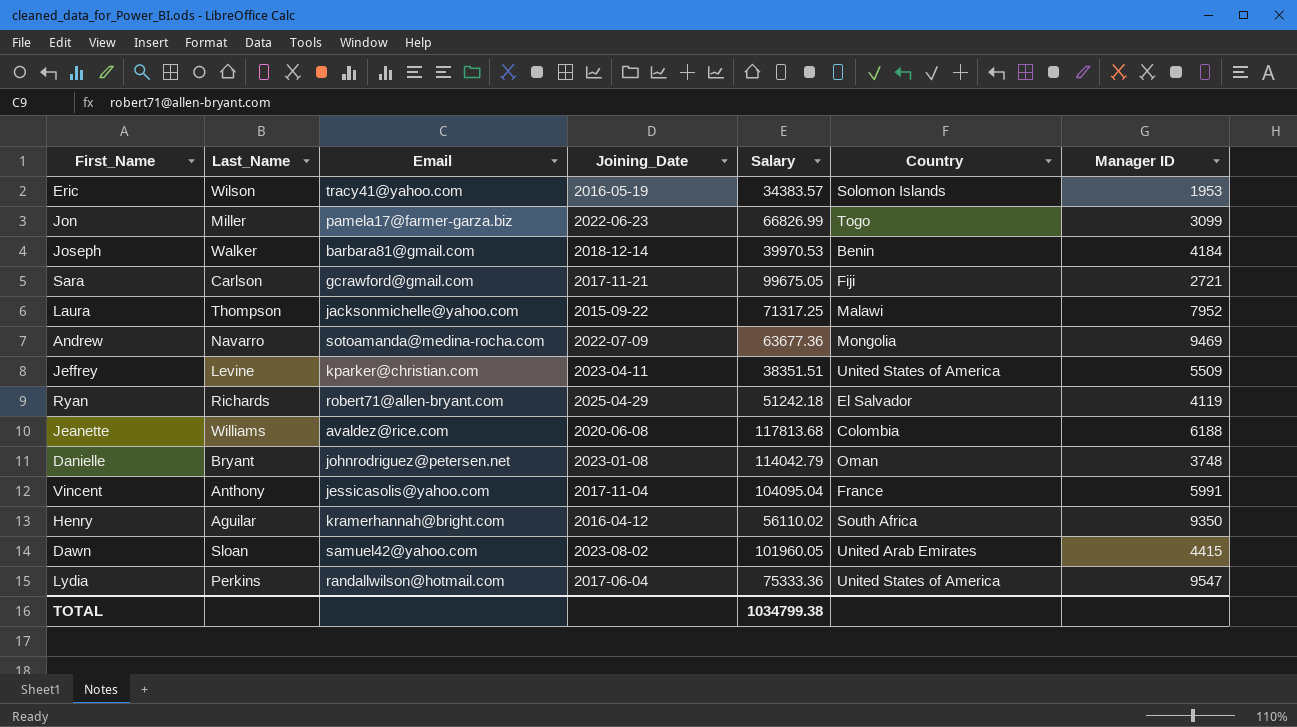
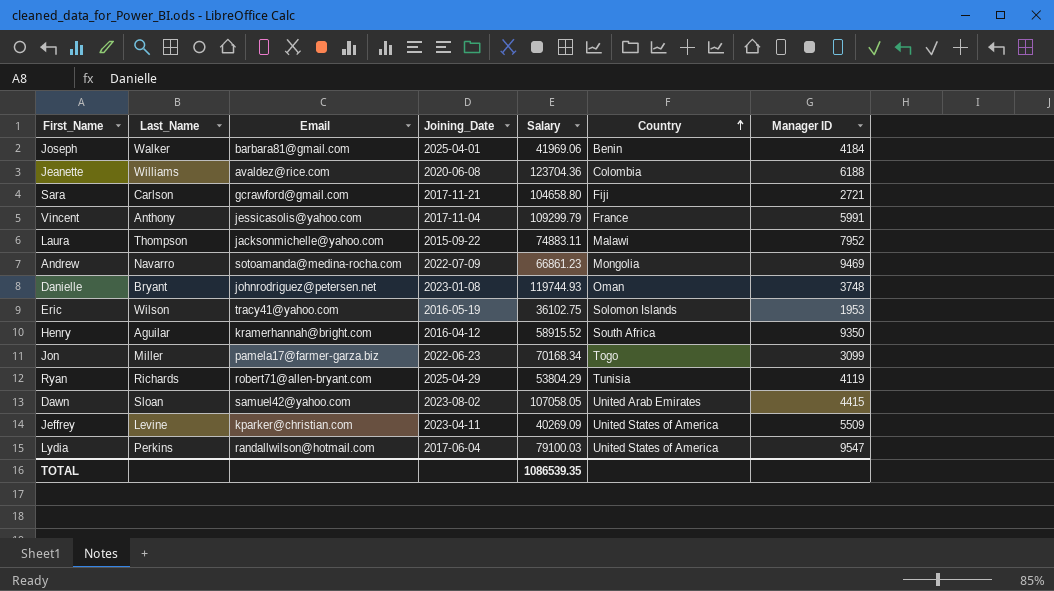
row order: none -> Country ascending
Joseph | Joining_Date: 2018-12-14 -> 2025-04-01
Joseph | Salary: 39970.53 -> 41969.06
Jeanette | Salary: 117813.68 -> 123704.36
Sara | Salary: 99675.05 -> 104658.80
Vincent | Salary: 104095.04 -> 109299.79
Laura | Salary: 71317.25 -> 74883.11
Andrew | Salary: 63677.36 -> 66861.23
Danielle | Salary: 114042.79 -> 119744.93
Eric | Salary: 34383.57 -> 36102.75
Henry | Salary: 56110.02 -> 58915.52
Jon | Salary: 66826.99 -> 70168.34
Ryan | Salary: 51242.18 -> 53804.29
Ryan | Country: El Salvador -> Tunisia
Dawn | Salary: 101960.05 -> 107058.05
Jeffrey | Salary: 38351.51 -> 40269.09
Lydia | Salary: 75333.36 -> 79100.03
TOTAL | Salary: 1034799.38 -> 1086539.35

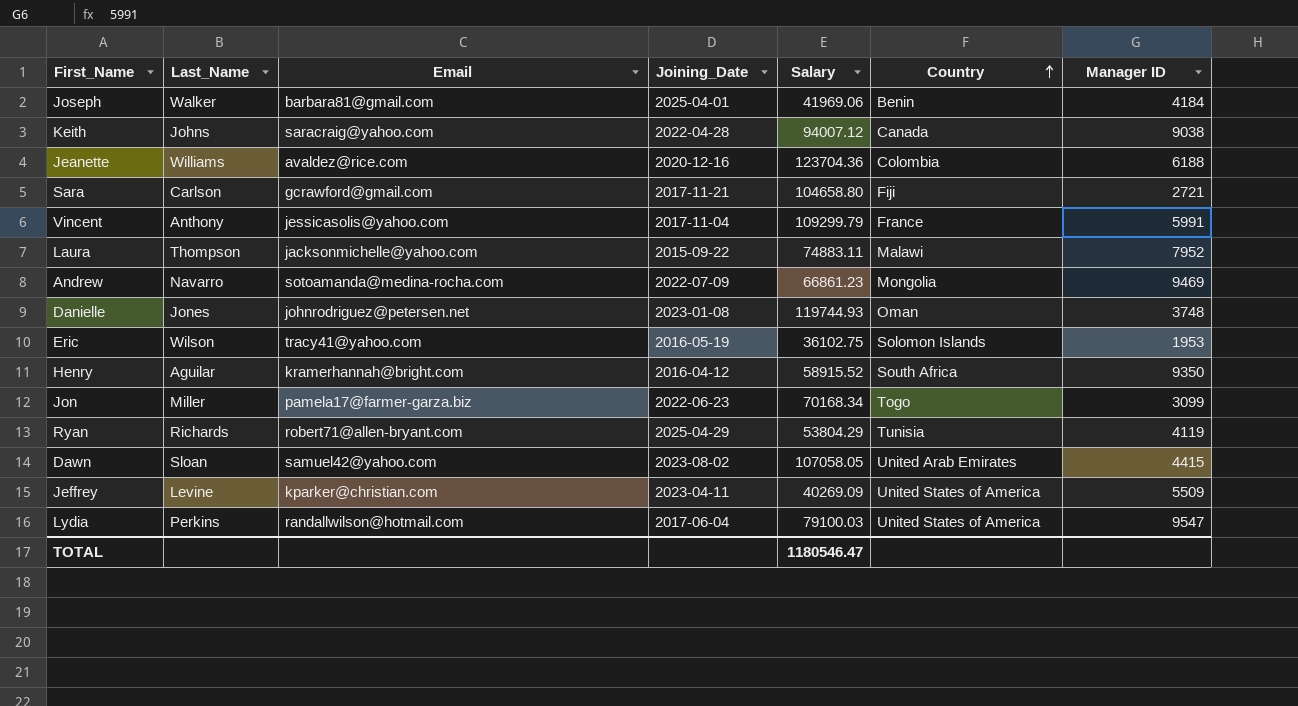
row Keith: none -> Johns | saracraig@yahoo.com | 2022-04-28 | 94007.12 | Canada | 9038
Jeanette | Joining_Date: 2020-06-08 -> 2020-12-16
Danielle | Last_Name: Bryant -> Jones
TOTAL | Salary: 1086539.35 -> 1180546.47

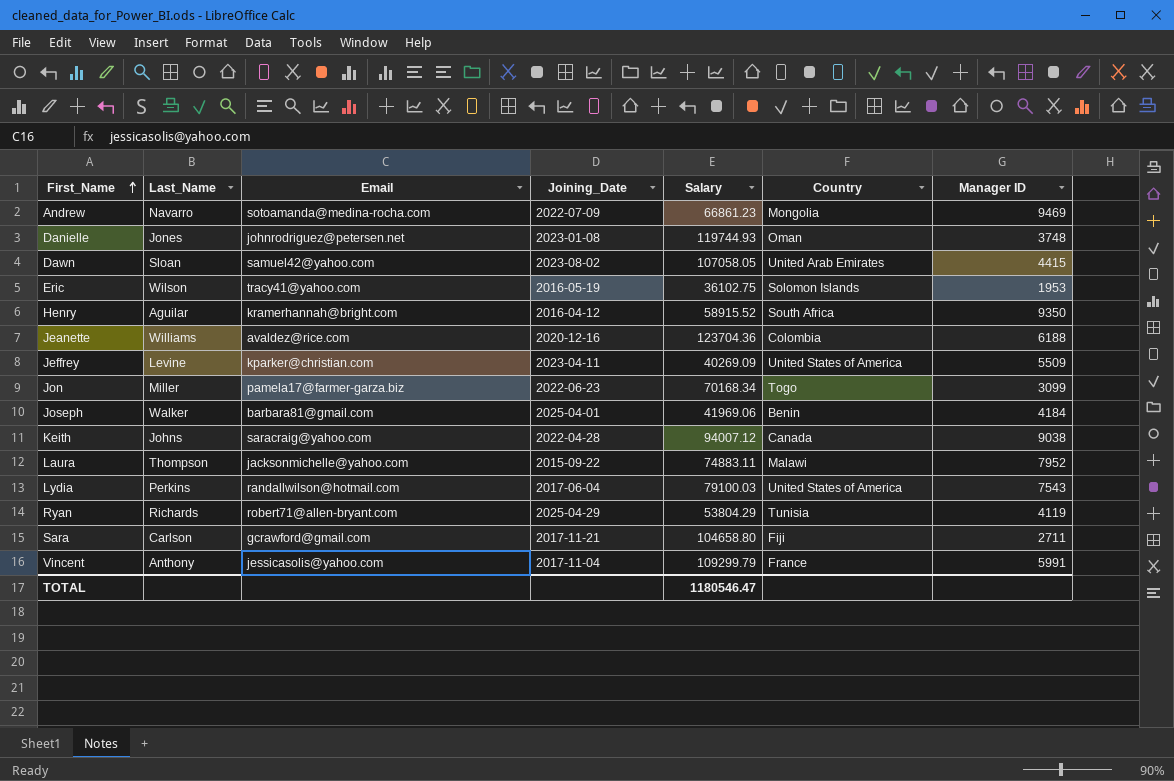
row order: Country ascending -> First_Name ascending
Lydia | Manager ID: 9547 -> 7543
Sara | Manager ID: 2721 -> 2711

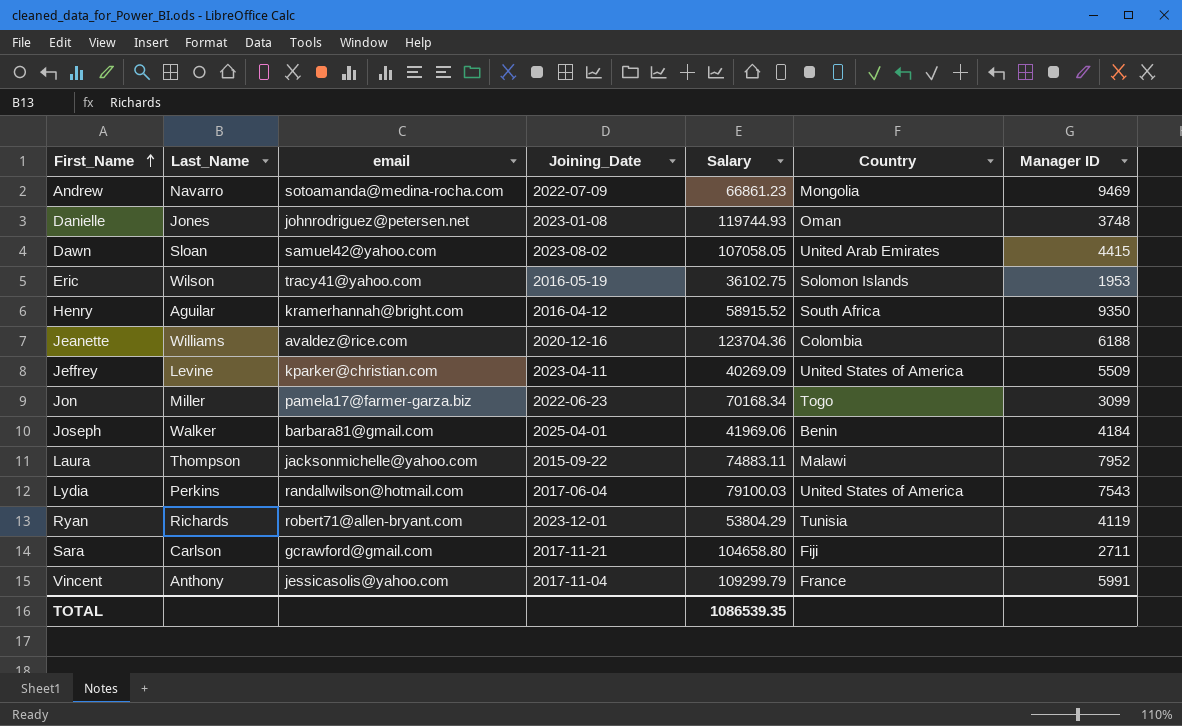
column name: Email -> email
row Keith: Johns | saracraig@yahoo.com | 2022-04-28 | 94007.12 | Canada | 9038 -> none
Ryan | Joining_Date: 2025-04-29 -> 2023-12-01
TOTAL | Salary: 1180546.47 -> 1086539.35

